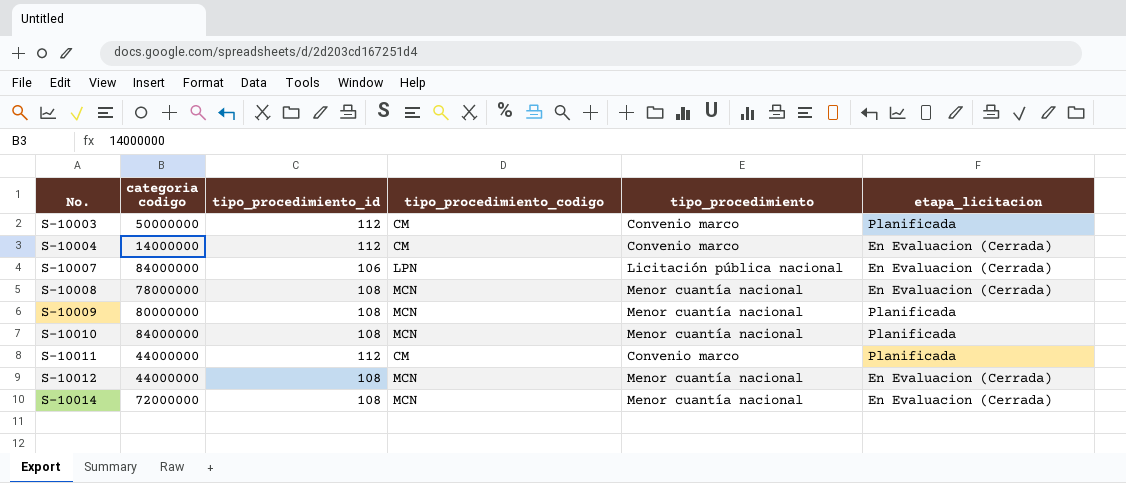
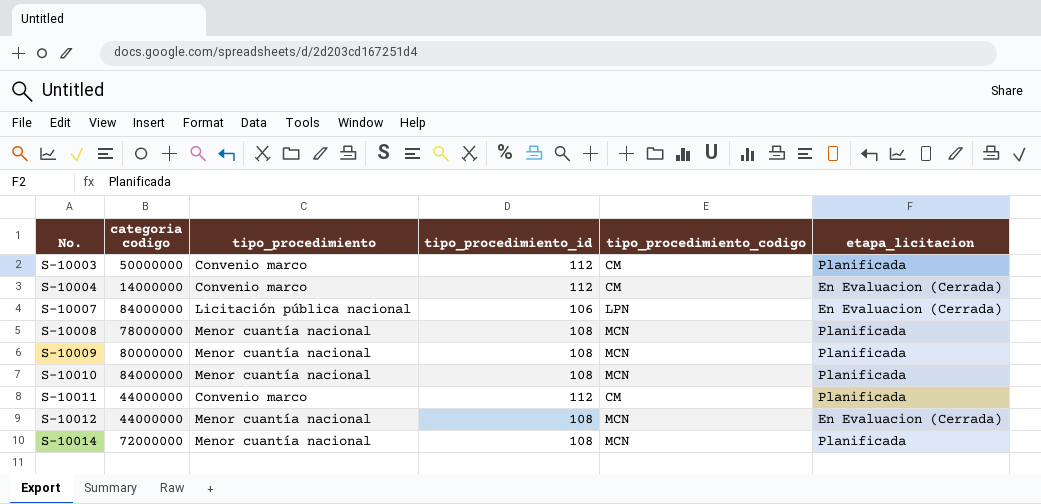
column tipo_procedimiento | position: 5 -> 3
S-10008 | etapa_licitacion: En Evaluacion (Cerrada) -> Planificada
S-10014 | etapa_licitacion: En Evaluacion (Cerrada) -> Planificada

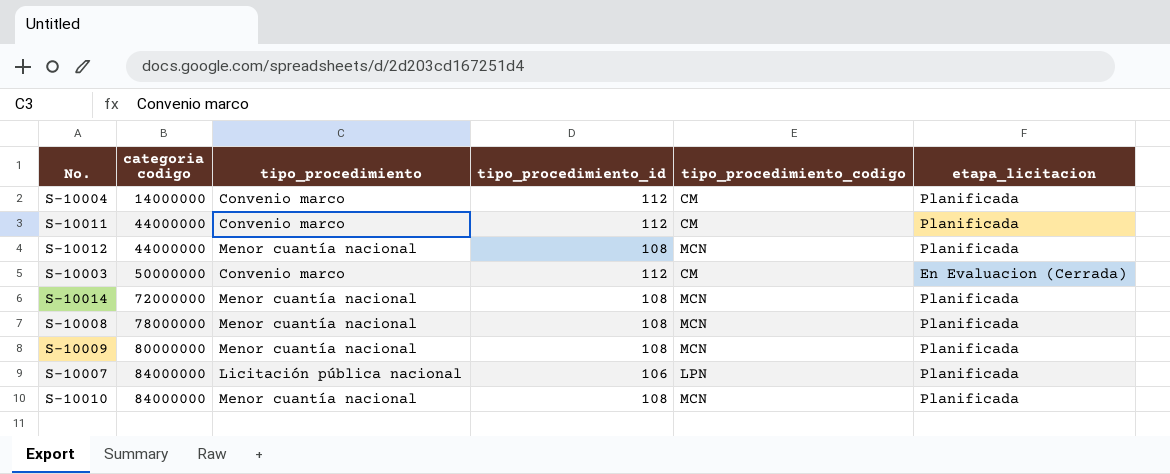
row order: No. ascending -> categoria codigo ascending
S-10004 | etapa_licitacion: En Evaluacion (Cerrada) -> Planificada
S-10012 | etapa_licitacion: En Evaluacion (Cerrada) -> Planificada
S-10003 | etapa_licitacion: Planificada -> En Evaluacion (Cerrada)
S-10007 | etapa_licitacion: En Evaluacion (Cerrada) -> Planificada

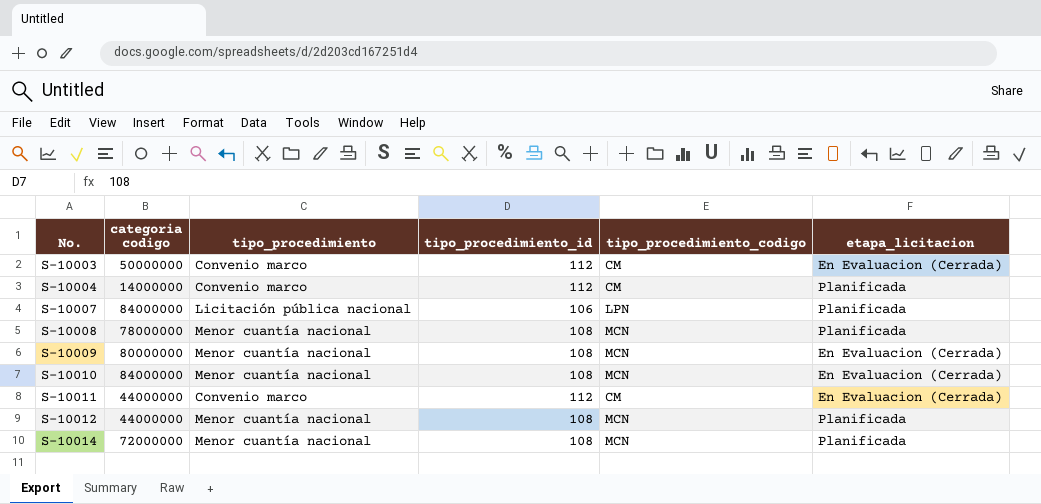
row order: categoria codigo ascending -> No. ascending
S-10009 | etapa_licitacion: Planificada -> En Evaluacion (Cerrada)
S-10010 | etapa_licitacion: Planificada -> En Evaluacion (Cerrada)
S-10011 | etapa_licitacion: Planificada -> En Evaluacion (Cerrada)

